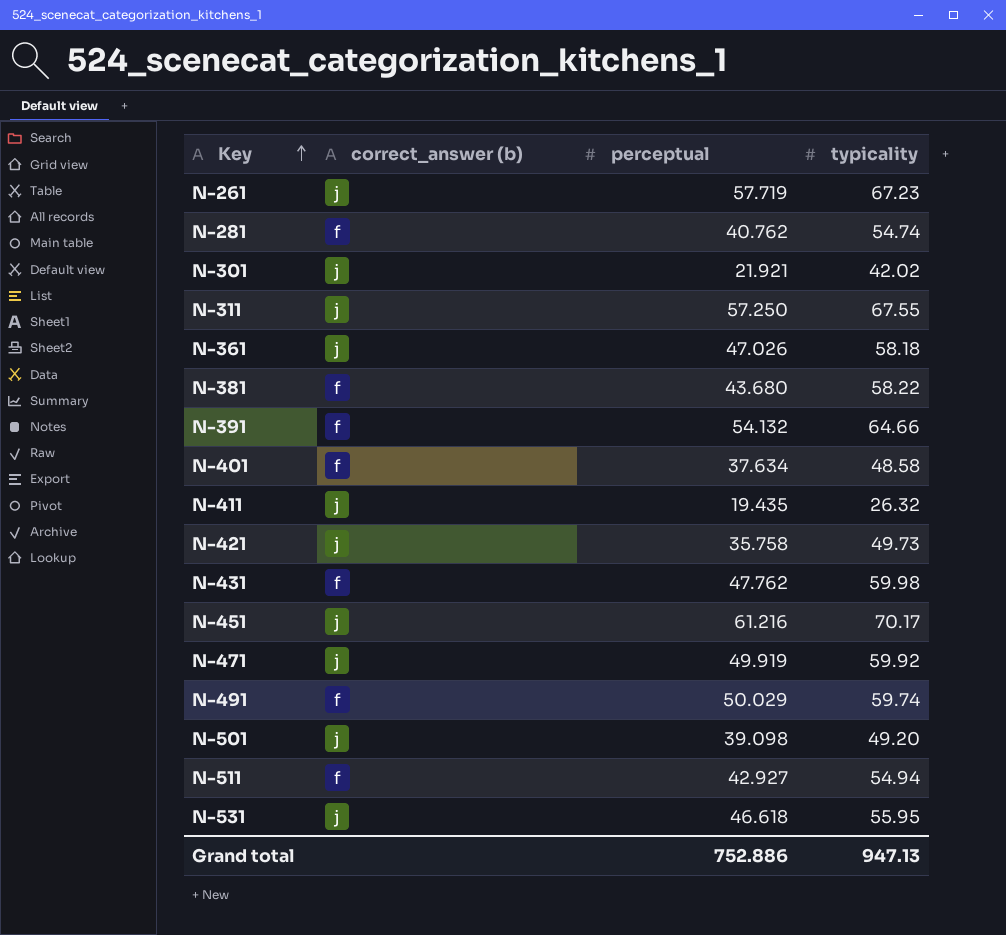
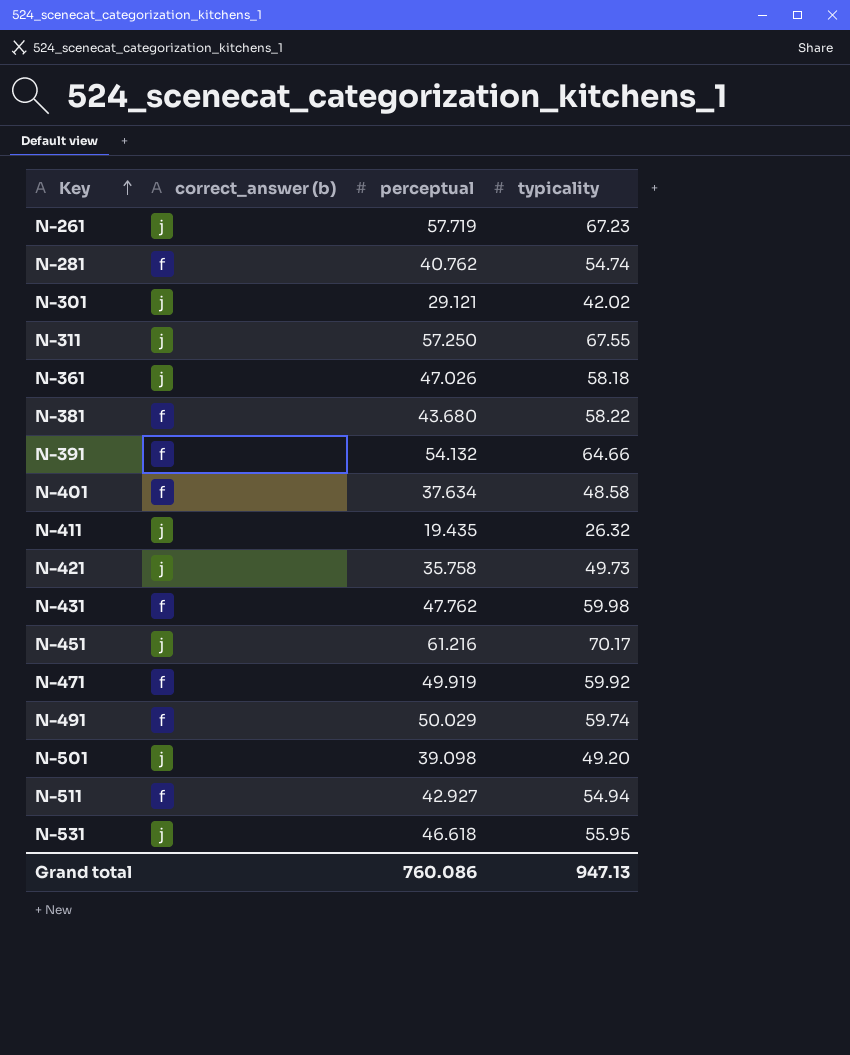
N-301 | perceptual: 21.921 -> 29.121
N-471 | correct_answer (b): j -> f
Grand total | perceptual: 752.886 -> 760.086

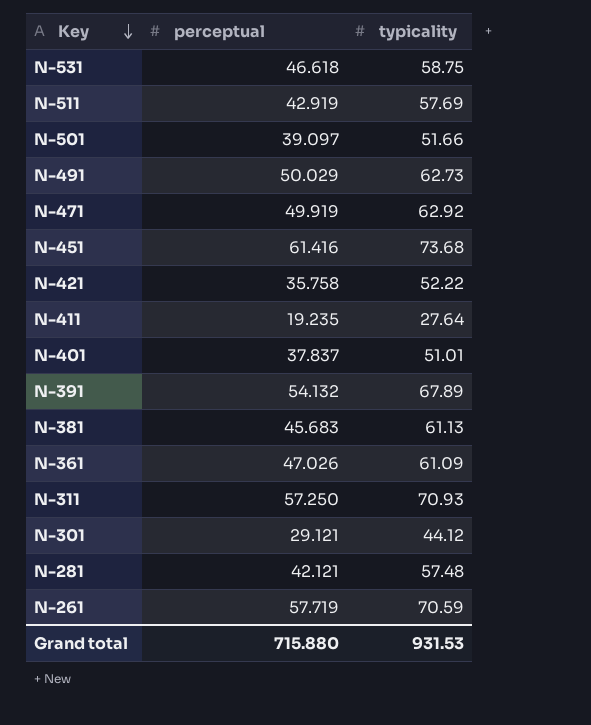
row order: Key ascending -> Key descending
column correct_answer (b) | position: 2 -> none
row N-431: f | 47.762 | 59.98 -> none
N-531 | typicality: 55.95 -> 58.75
N-511 | perceptual: 42.927 -> 42.919
N-511 | typicality: 54.94 -> 57.69
N-501 | perceptual: 39.098 -> 39.097
N-501 | typicality: 49.20 -> 51.66
N-491 | typicality: 59.74 -> 62.73
N-471 | typicality: 59.92 -> 62.92
N-451 | perceptual: 61.216 -> 61.416
N-451 | typicality: 70.17 -> 73.68
N-421 | typicality: 49.73 -> 52.22
N-411 | perceptual: 19.435 -> 19.235
N-411 | typicality: 26.32 -> 27.64
N-401 | perceptual: 37.634 -> 37.837
N-401 | typicality: 48.58 -> 51.01
N-391 | typicality: 64.66 -> 67.89
N-381 | perceptual: 43.680 -> 45.683
N-381 | typicality: 58.22 -> 61.13
N-361 | typicality: 58.18 -> 61.09
N-311 | typicality: 67.55 -> 70.93
N-301 | typicality: 42.02 -> 44.12
N-281 | perceptual: 40.762 -> 42.121
N-281 | typicality: 54.74 -> 57.48
N-261 | typicality: 67.23 -> 70.59
Grand total | perceptual: 760.086 -> 715.880
Grand total | typicality: 947.13 -> 931.53

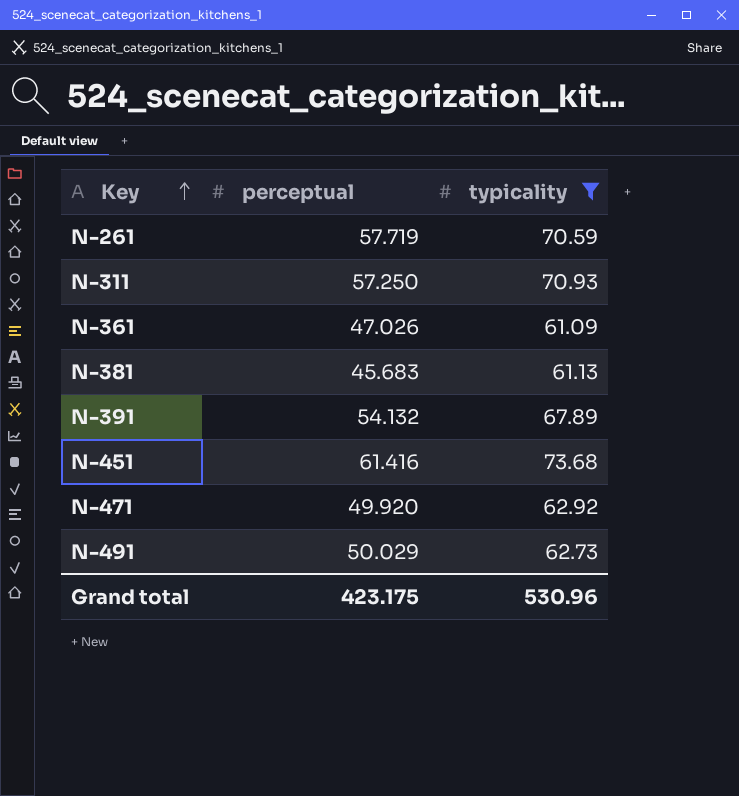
filter: none -> typicality >= 61.09
row order: Key descending -> Key ascending
N-471 | perceptual: 49.919 -> 49.920
Grand total | perceptual: 715.880 -> 423.175
Grand total | typicality: 931.53 -> 530.96

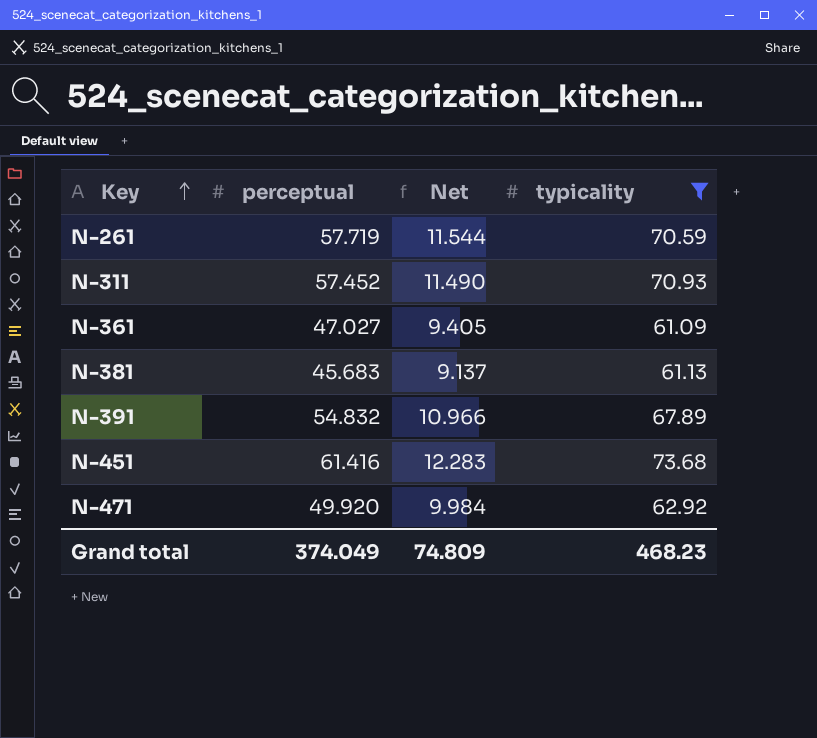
column Net | formula: none -> [perceptual] * 0.2
row N-491: 50.029 | 62.73 -> none
N-311 | perceptual: 57.250 -> 57.452
N-361 | perceptual: 47.026 -> 47.027
N-391 | perceptual: 54.132 -> 54.832
Grand total | perceptual: 423.175 -> 374.049
Grand total | typicality: 530.96 -> 468.23

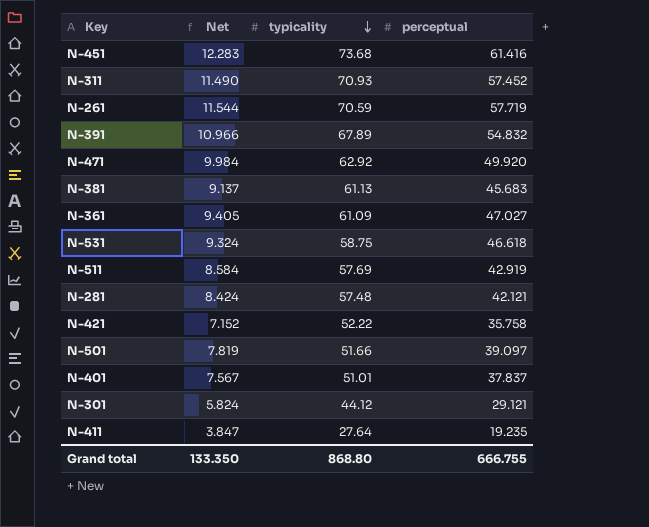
filter: typicality >= 61.09 -> none
row order: Key ascending -> typicality descending
column perceptual | position: 2 -> 4
Grand total | Net: 74.809 -> 133.350
Grand total | typicality: 468.23 -> 868.80
Grand total | perceptual: 374.049 -> 666.755

